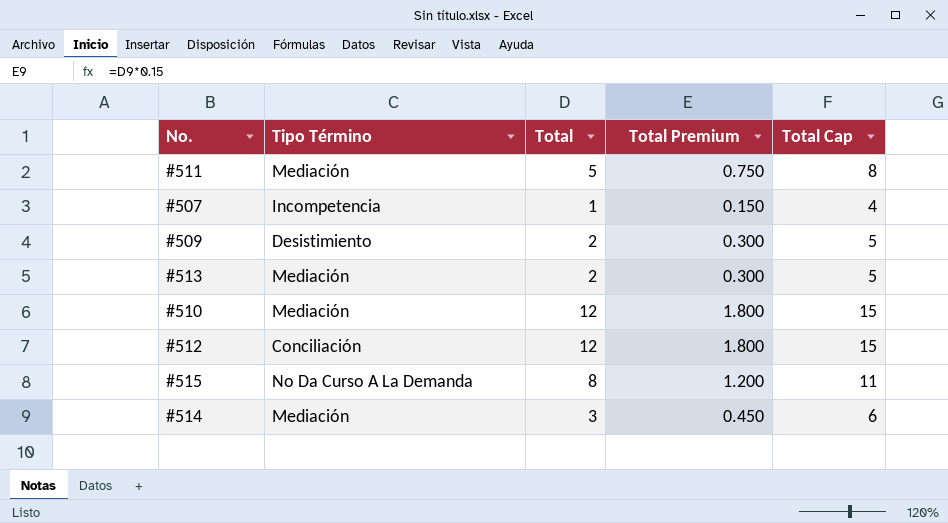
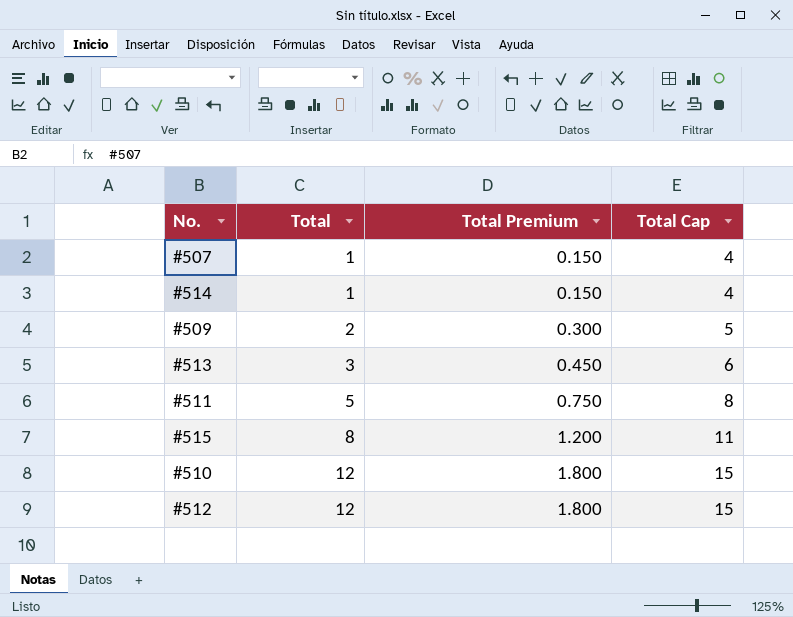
row order: none -> Total ascending
column Tipo Término | position: 2 -> none
#514 | Total: 3 -> 1
#514 | Total Premium: 0.450 -> 0.150
#514 | Total Cap: 6 -> 4
#513 | Total: 2 -> 3
#513 | Total Premium: 0.300 -> 0.450
#513 | Total Cap: 5 -> 6

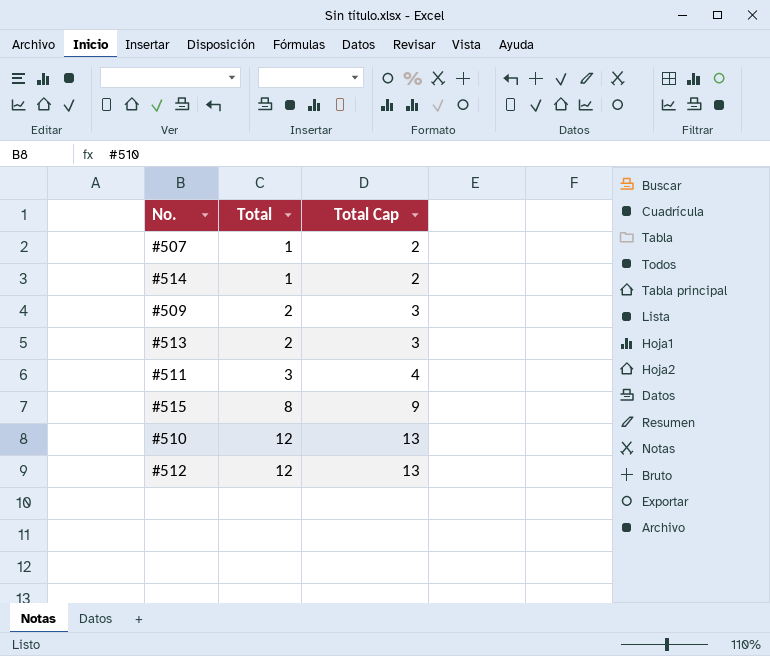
column Total Premium | formula: [Total] * 0.15 -> none
column Total Cap | formula: [Total] + 3 -> [Total] + 1
#513 | Total: 3 -> 2
#511 | Total: 5 -> 3

